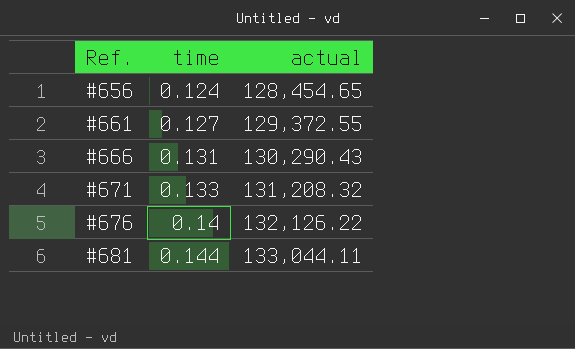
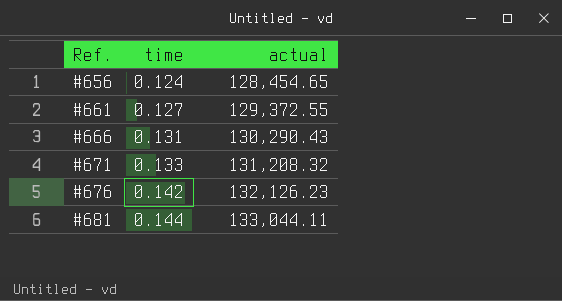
#676 | time: 0.14 -> 0.142
#676 | actual: 132,126.22 -> 132,126.23

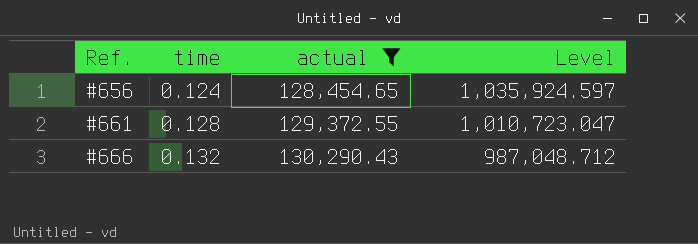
filter: none -> actual <= 130,290.43
column Level | formula: none -> [actual] / [time]
#661 | time: 0.127 -> 0.128
#666 | time: 0.131 -> 0.132

